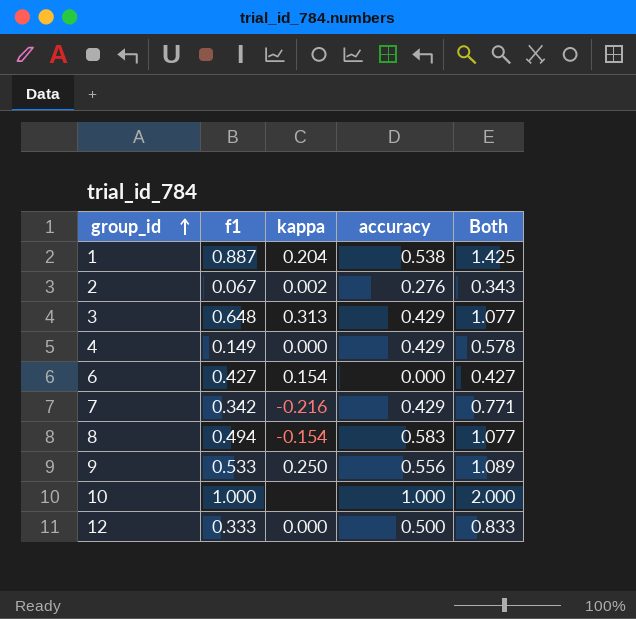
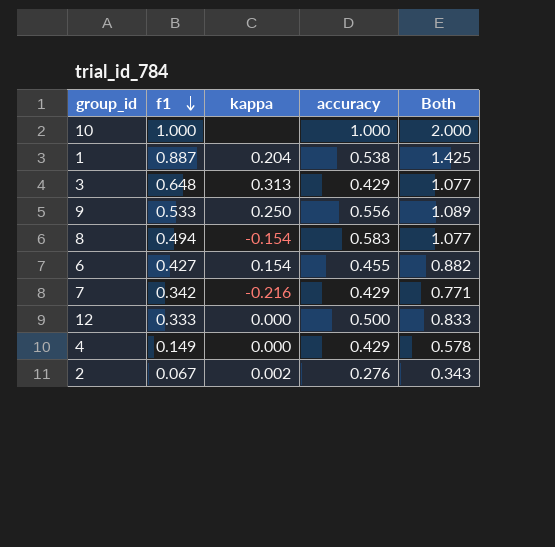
row order: group_id ascending -> f1 descending
6 | accuracy: 0.000 -> 0.455
6 | Both: 0.427 -> 0.882

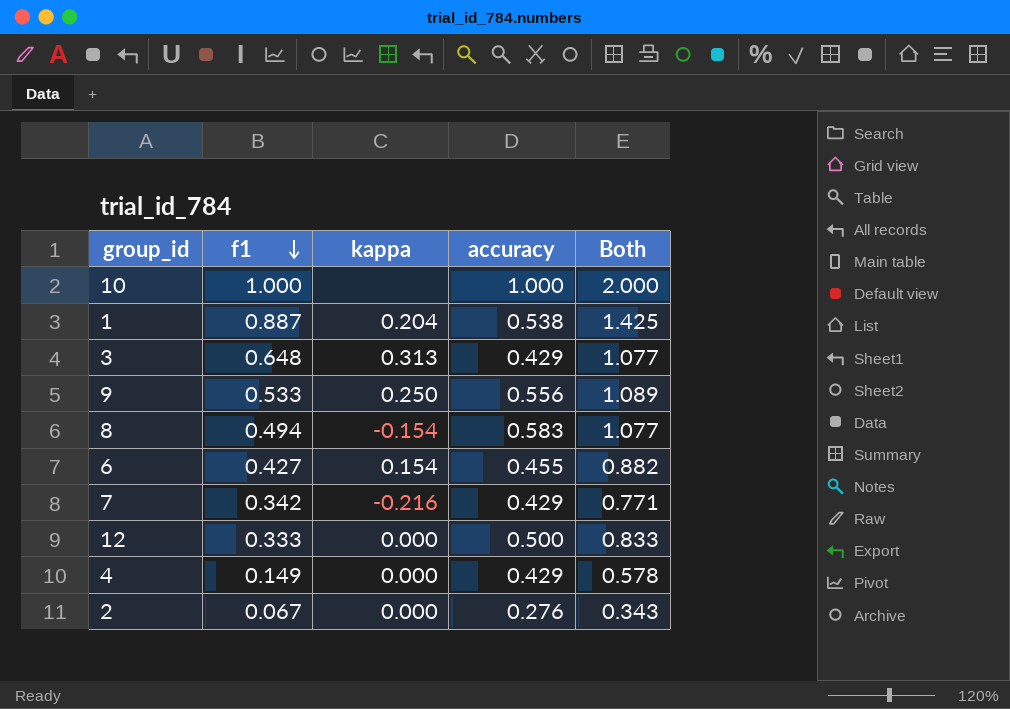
2 | kappa: 0.002 -> 0.000

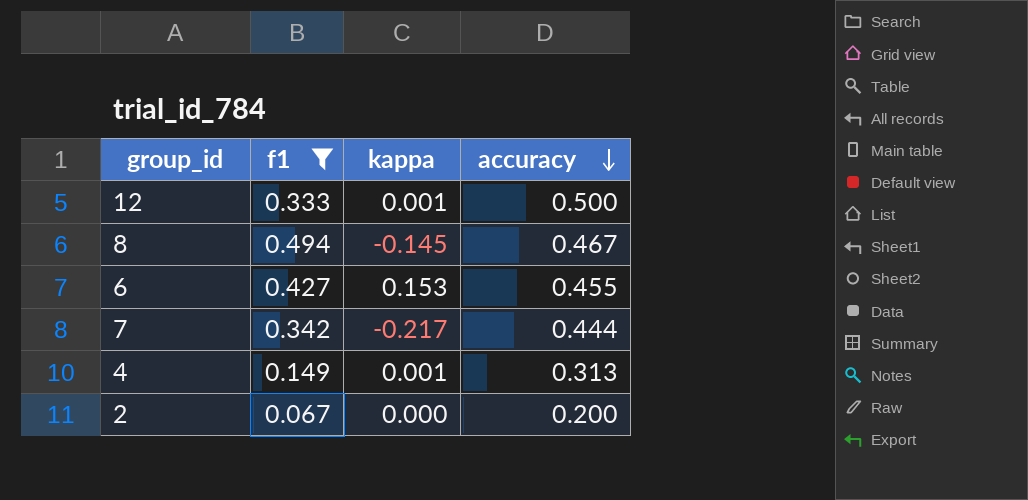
filter: none -> f1 <= 0.494
row order: f1 descending -> accuracy descending
column Both | formula: [f1] + [accuracy] -> none
12 | kappa: 0.000 -> 0.001
8 | kappa: -0.154 -> -0.145
8 | accuracy: 0.583 -> 0.467
6 | kappa: 0.154 -> 0.153
7 | kappa: -0.216 -> -0.217
7 | accuracy: 0.429 -> 0.444
4 | kappa: 0.000 -> 0.001
4 | accuracy: 0.429 -> 0.313
2 | accuracy: 0.276 -> 0.200

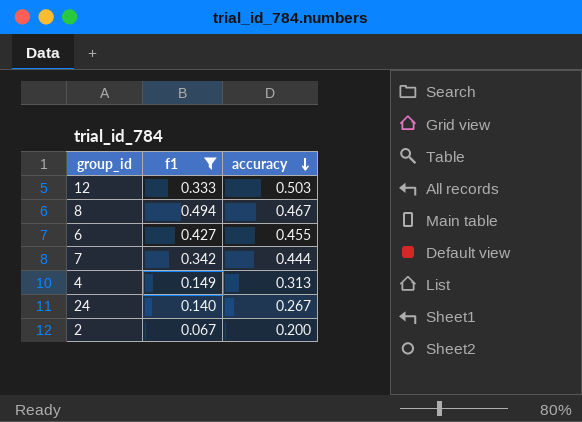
column kappa | position: 3 -> none
12 | accuracy: 0.500 -> 0.503
row 24: none -> 0.140 | 0.267

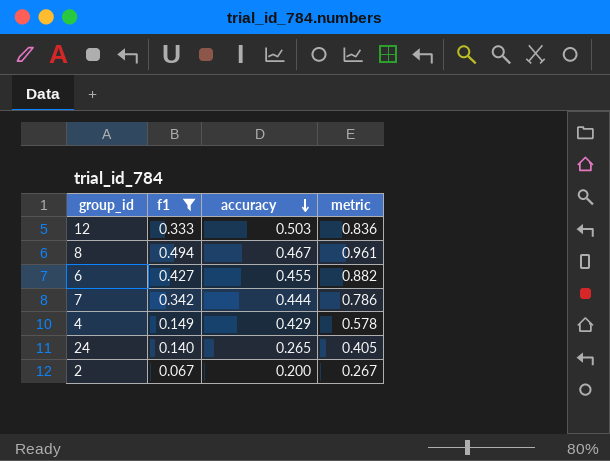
column metric | formula: none -> [f1] + [accuracy]
4 | accuracy: 0.313 -> 0.429
24 | accuracy: 0.267 -> 0.265

